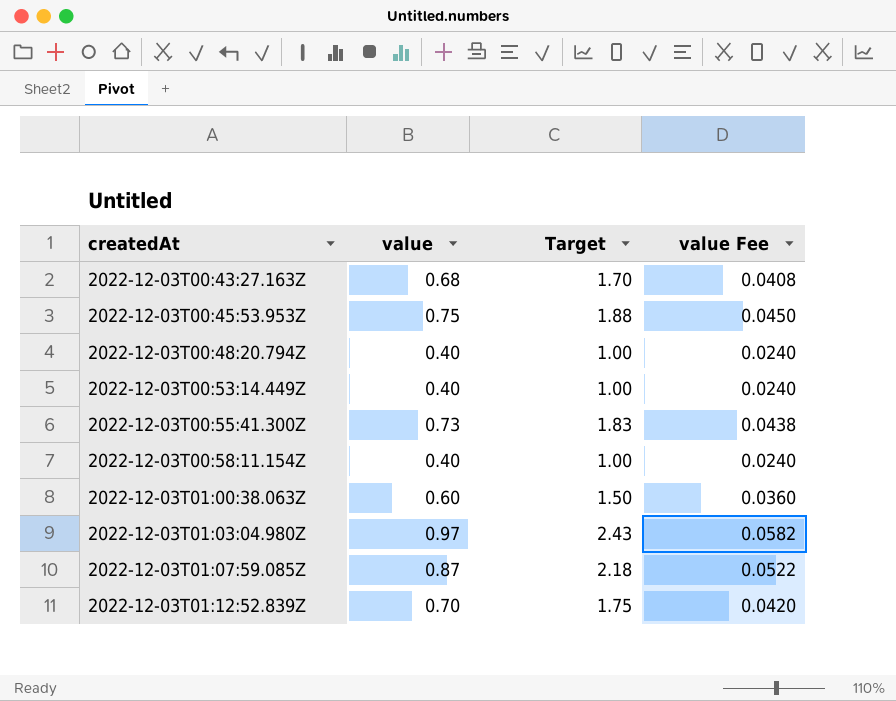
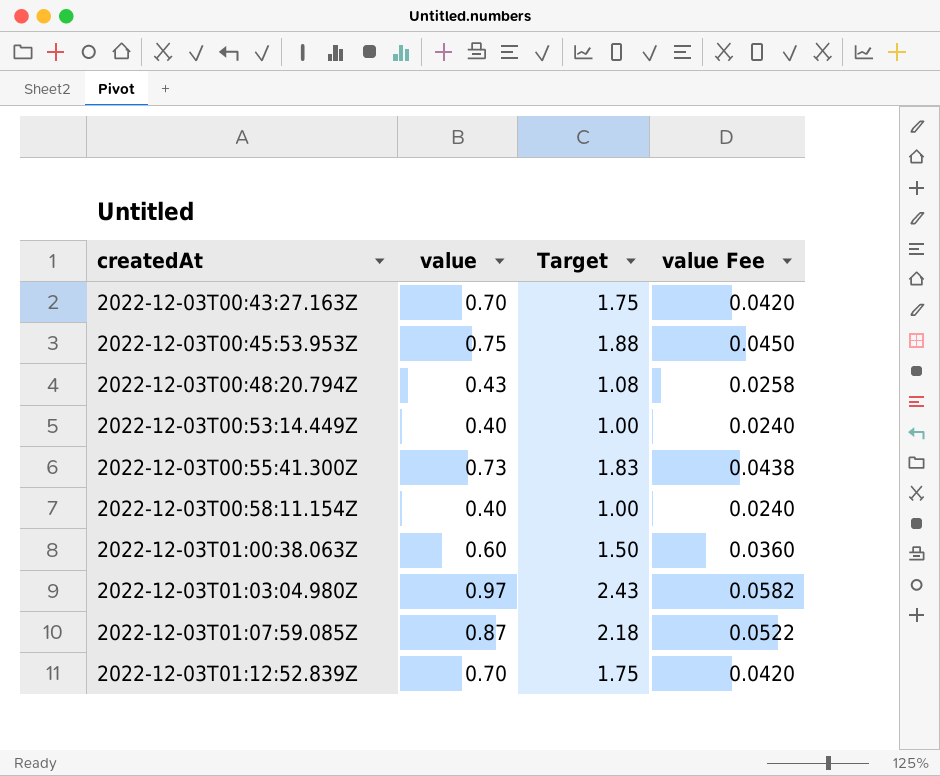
2022-12-03T00:43:27.163Z | value: 0.68 -> 0.70
2022-12-03T00:43:27.163Z | Target: 1.70 -> 1.75
2022-12-03T00:43:27.163Z | value Fee: 0.0408 -> 0.0420
2022-12-03T00:48:20.794Z | value: 0.40 -> 0.43
2022-12-03T00:48:20.794Z | Target: 1.00 -> 1.08
2022-12-03T00:48:20.794Z | value Fee: 0.0240 -> 0.0258

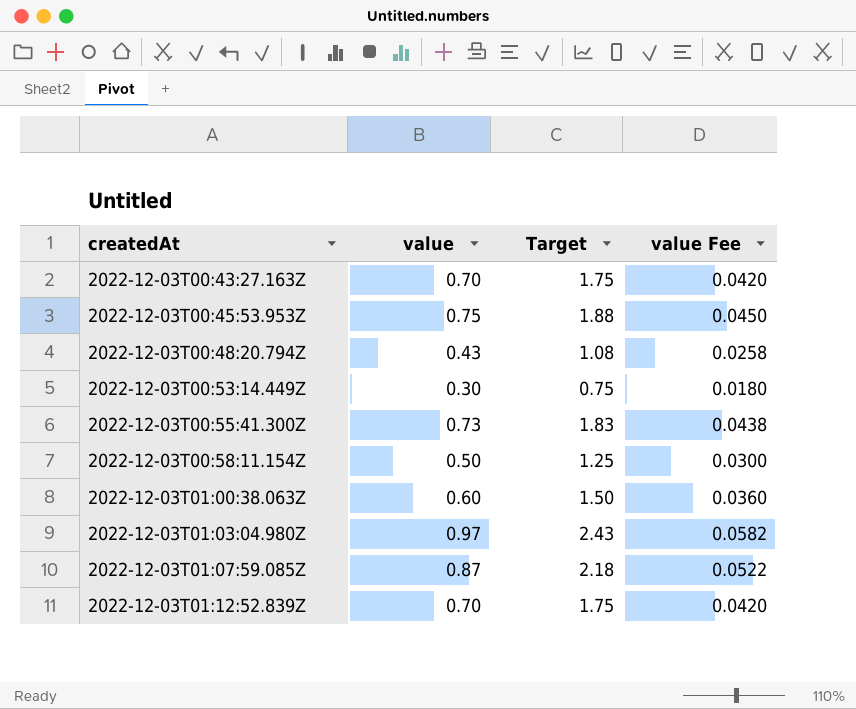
2022-12-03T00:53:14.449Z | value: 0.40 -> 0.30
2022-12-03T00:53:14.449Z | Target: 1.00 -> 0.75
2022-12-03T00:53:14.449Z | value Fee: 0.0240 -> 0.0180
2022-12-03T00:58:11.154Z | value: 0.40 -> 0.50
2022-12-03T00:58:11.154Z | Target: 1.00 -> 1.25
2022-12-03T00:58:11.154Z | value Fee: 0.0240 -> 0.0300

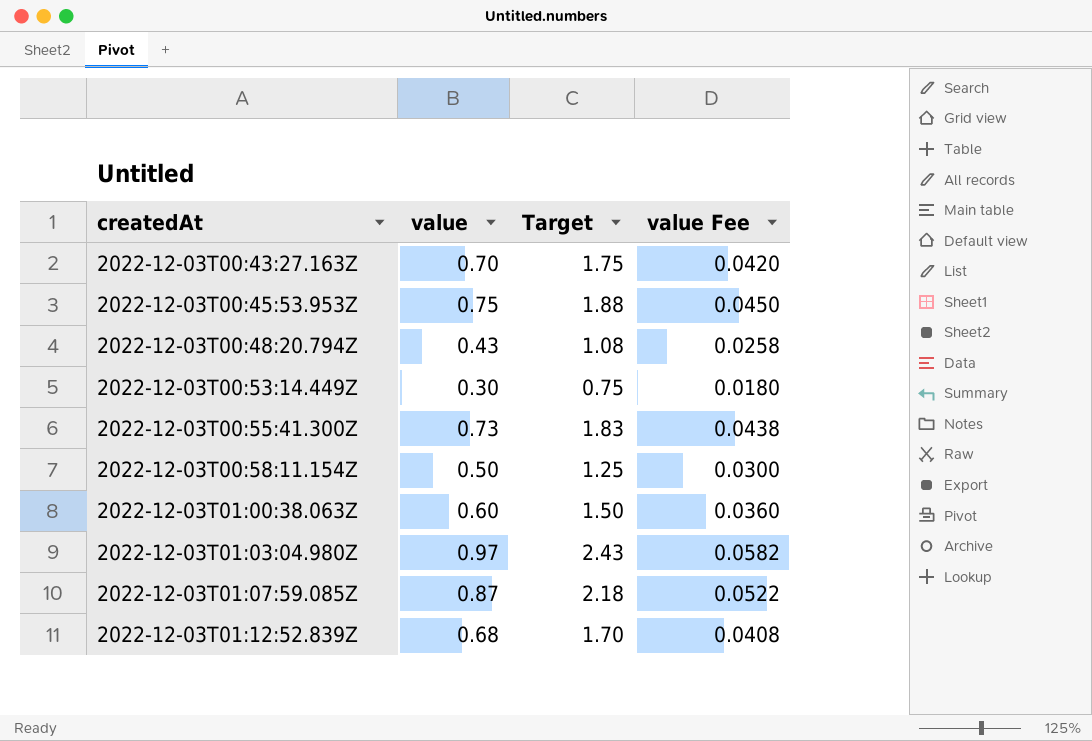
2022-12-03T01:12:52.839Z | value: 0.70 -> 0.68
2022-12-03T01:12:52.839Z | Target: 1.75 -> 1.70
2022-12-03T01:12:52.839Z | value Fee: 0.0420 -> 0.0408

